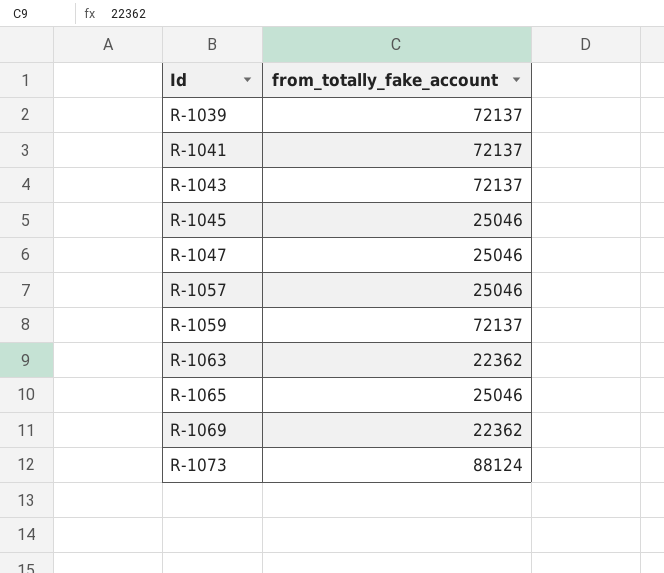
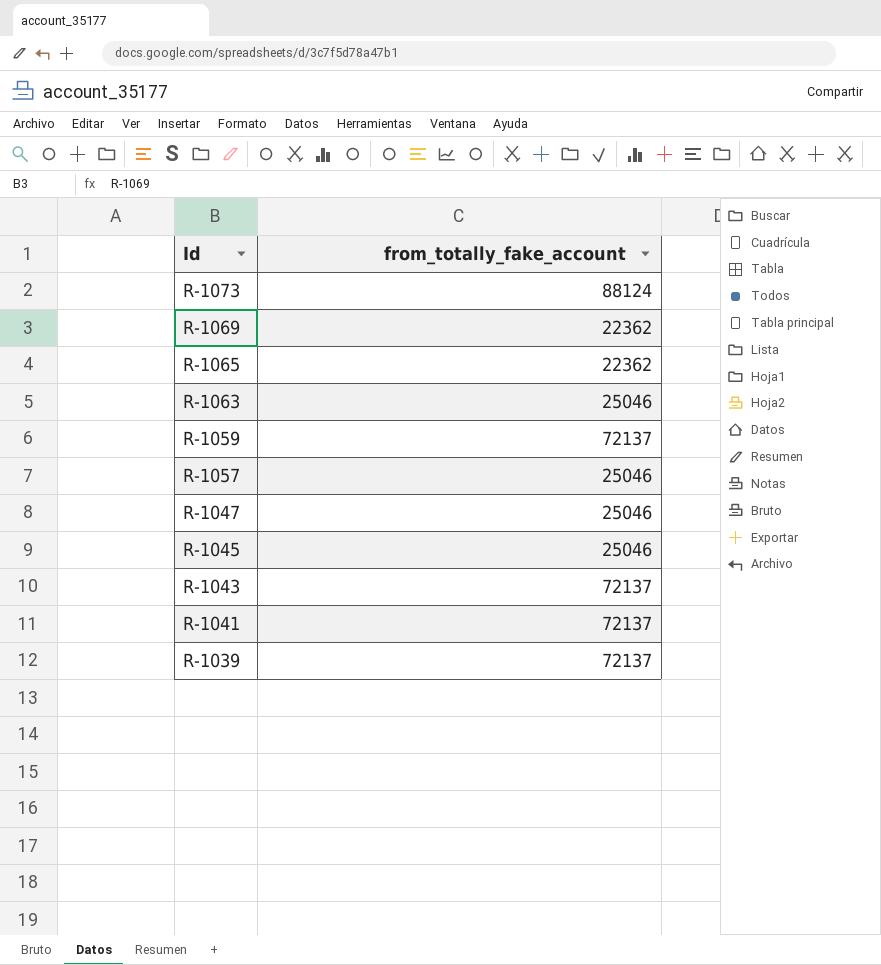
row order: Id ascending -> Id descending
R-1065 | from_totally_fake_account: 25046 -> 22362
R-1063 | from_totally_fake_account: 22362 -> 25046

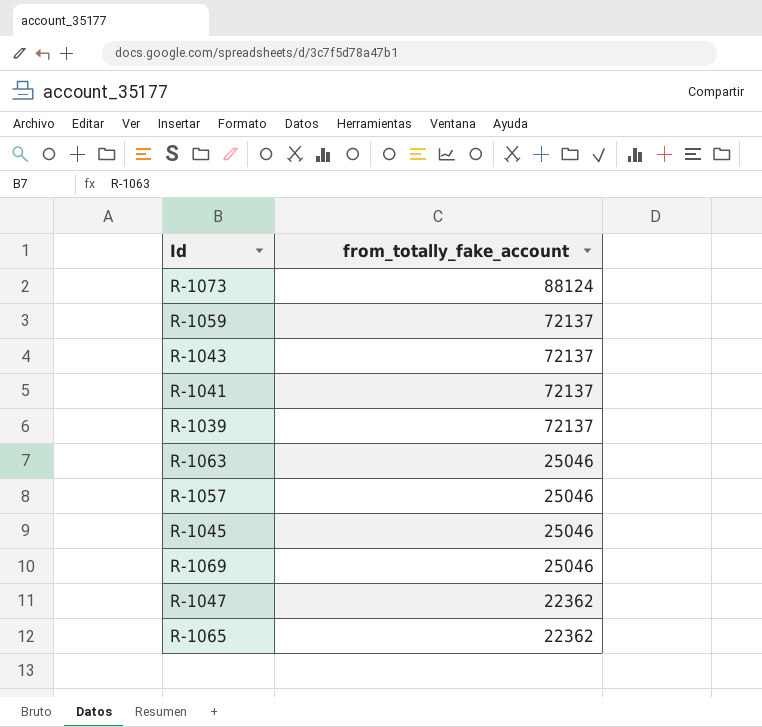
row order: Id descending -> from_totally_fake_account descending
R-1069 | from_totally_fake_account: 22362 -> 25046
R-1047 | from_totally_fake_account: 25046 -> 22362

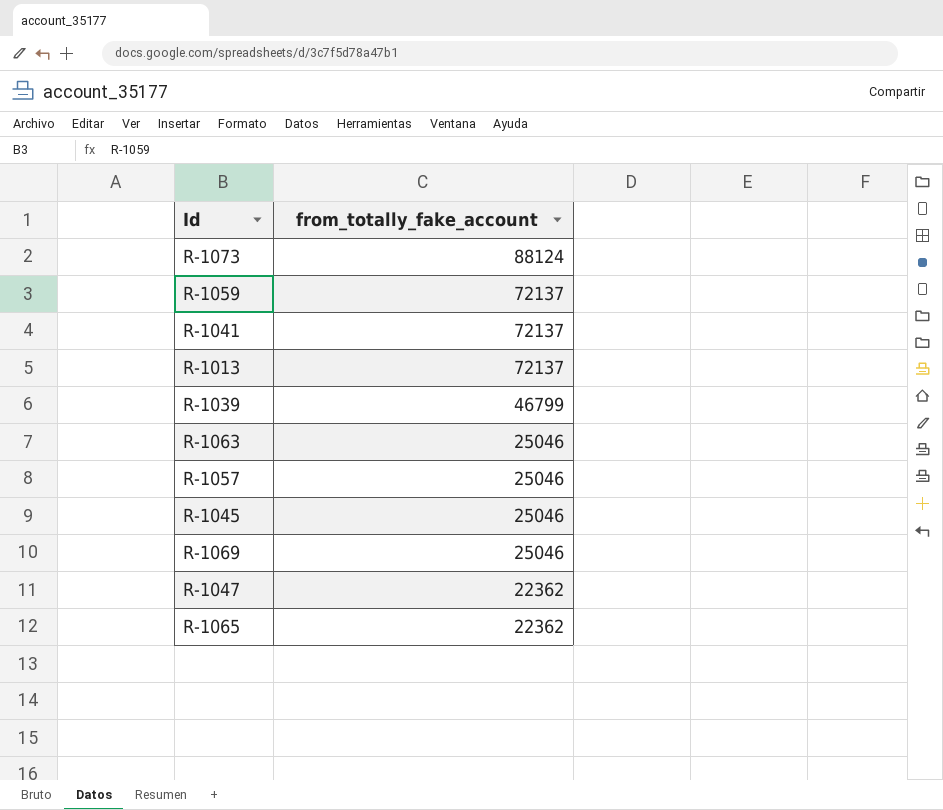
row R-1043: 72137 -> none
row R-1013: none -> 72137
R-1039 | from_totally_fake_account: 72137 -> 46799

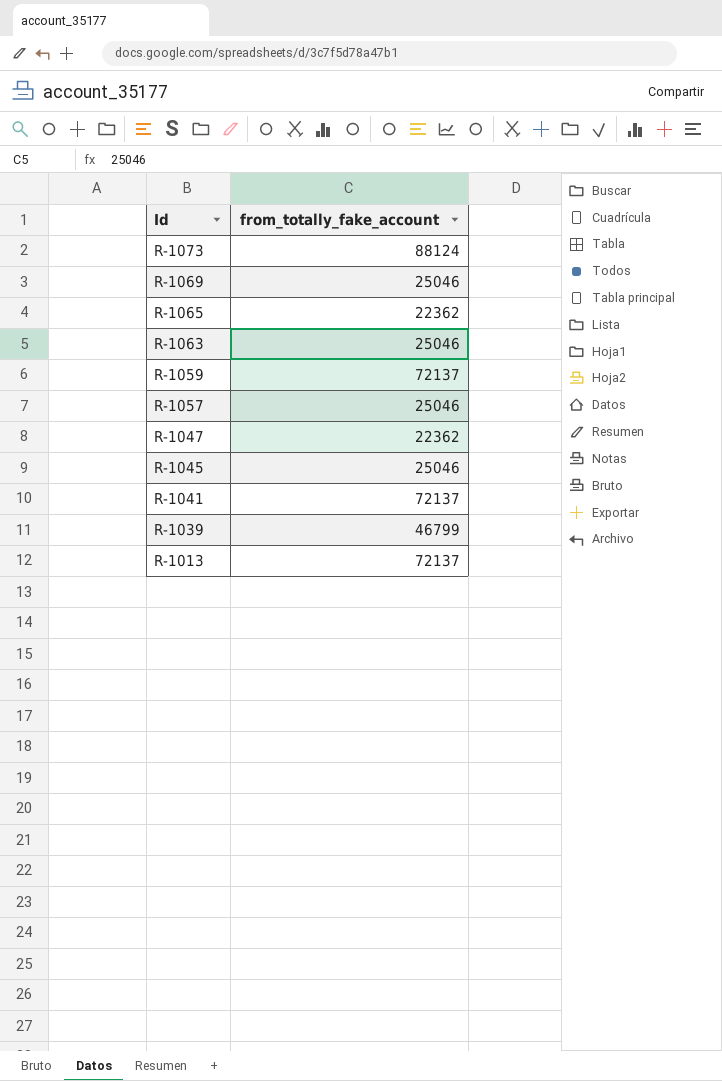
row order: from_totally_fake_account descending -> Id descending

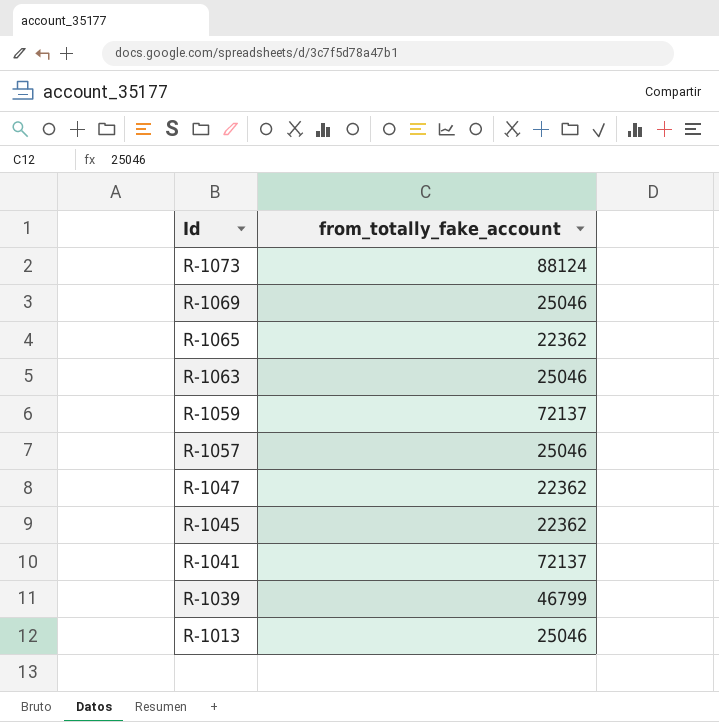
R-1045 | from_totally_fake_account: 25046 -> 22362
R-1013 | from_totally_fake_account: 72137 -> 25046

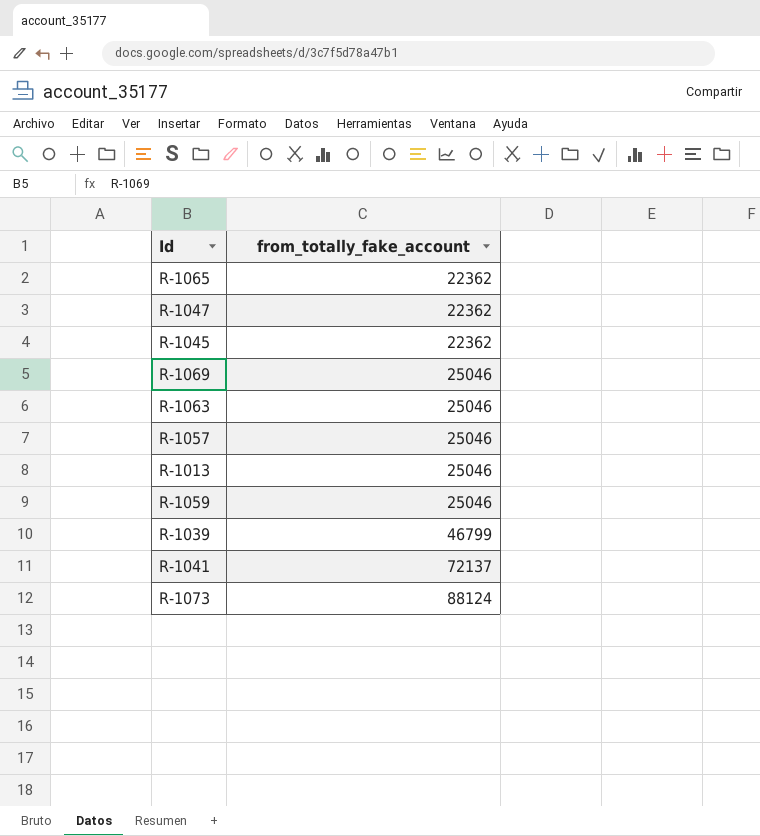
row order: Id descending -> from_totally_fake_account ascending
R-1059 | from_totally_fake_account: 72137 -> 25046

